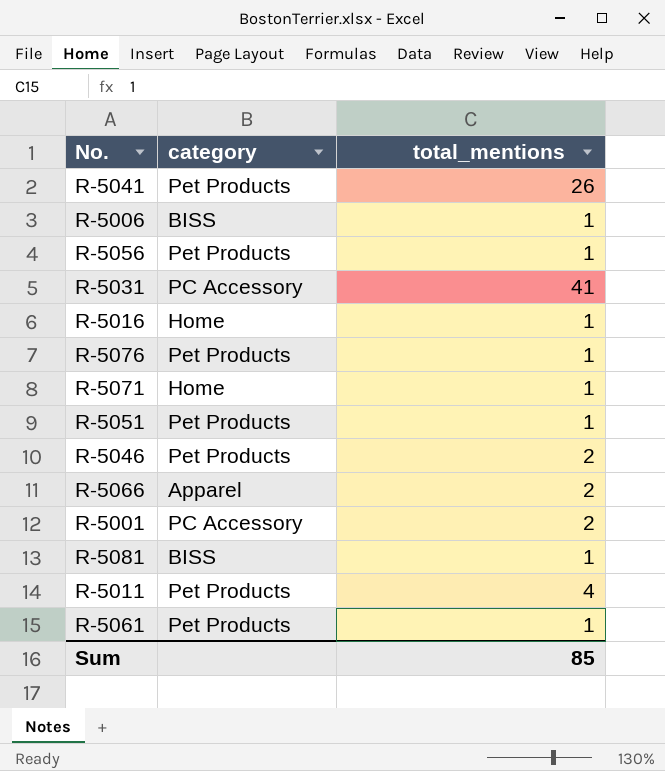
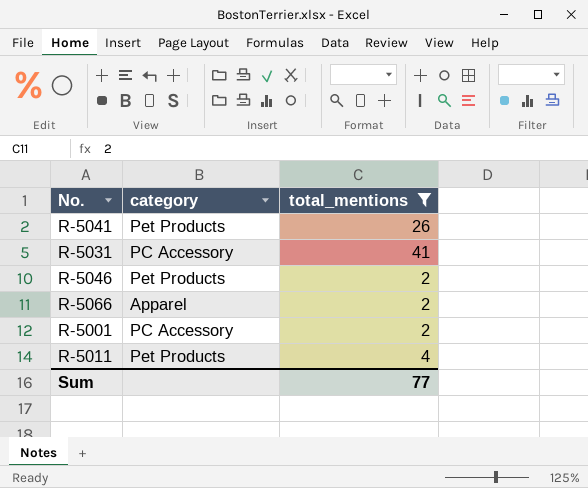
filter: none -> total_mentions != 1
Sum | total_mentions: 85 -> 77

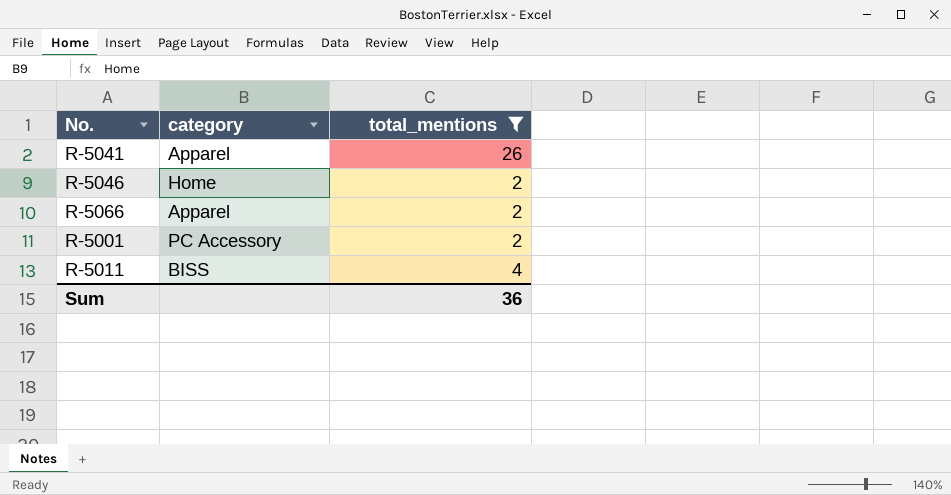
row R-5031: PC Accessory | 41 -> none
R-5041 | category: Pet Products -> Apparel
R-5046 | category: Pet Products -> Home
R-5011 | category: Pet Products -> BISS
Sum | total_mentions: 77 -> 36

